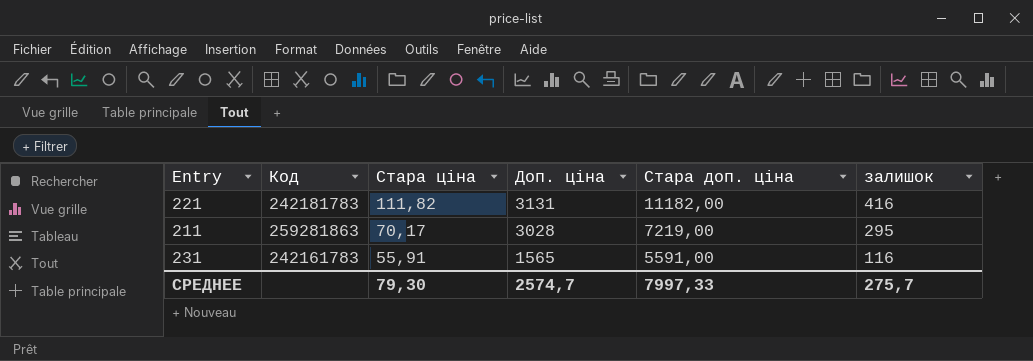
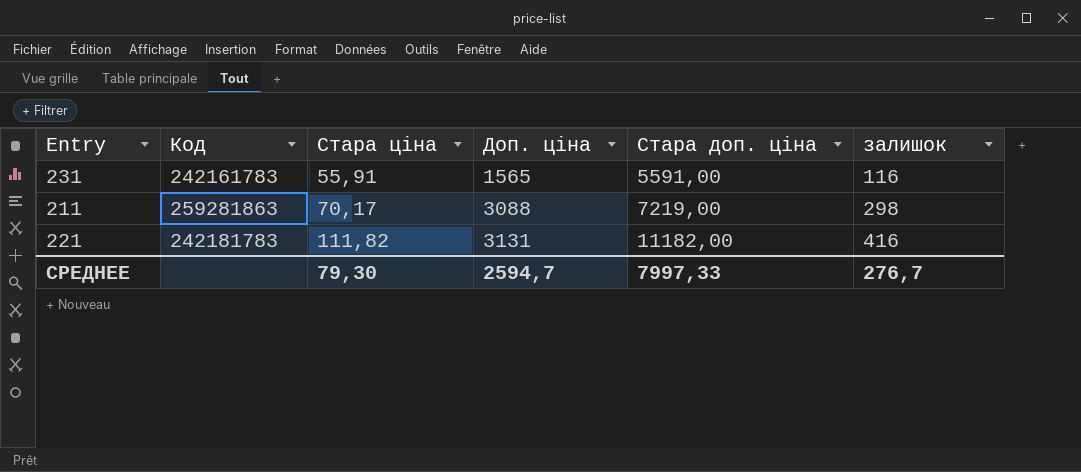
row order: Стара ціна descending -> Стара ціна ascending
211 | Доп. ціна: 3028 -> 3088
211 | залишок: 295 -> 298
СРЕДНЕЕ | Доп. ціна: 2574,7 -> 2594,7
СРЕДНЕЕ | залишок: 275,7 -> 276,7

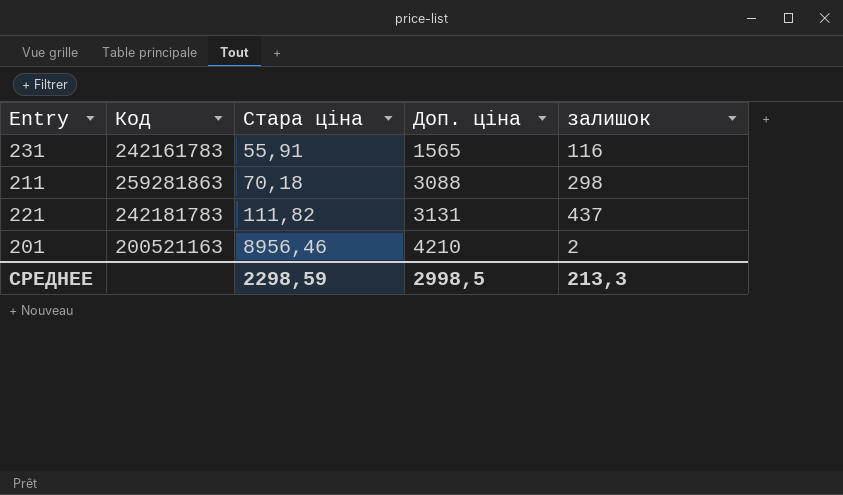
column Стара доп. ціна | position: 5 -> none
211 | Стара ціна: 70,17 -> 70,18
221 | залишок: 416 -> 437
row 201: none -> 200521163 | 8956,46 | 4210 | 2
СРЕДНЕЕ | Стара ціна: 79,30 -> 2298,59
СРЕДНЕЕ | Доп. ціна: 2594,7 -> 2998,5
СРЕДНЕЕ | залишок: 276,7 -> 213,3

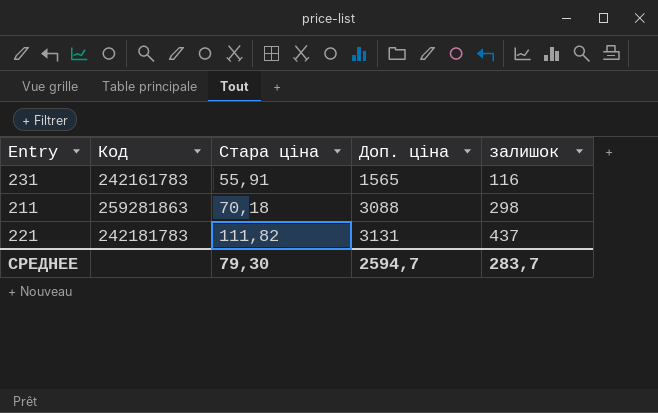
row 201: 200521163 | 8956,46 | 4210 | 2 -> none
СРЕДНЕЕ | Стара ціна: 2298,59 -> 79,30
СРЕДНЕЕ | Доп. ціна: 2998,5 -> 2594,7
СРЕДНЕЕ | залишок: 213,3 -> 283,7

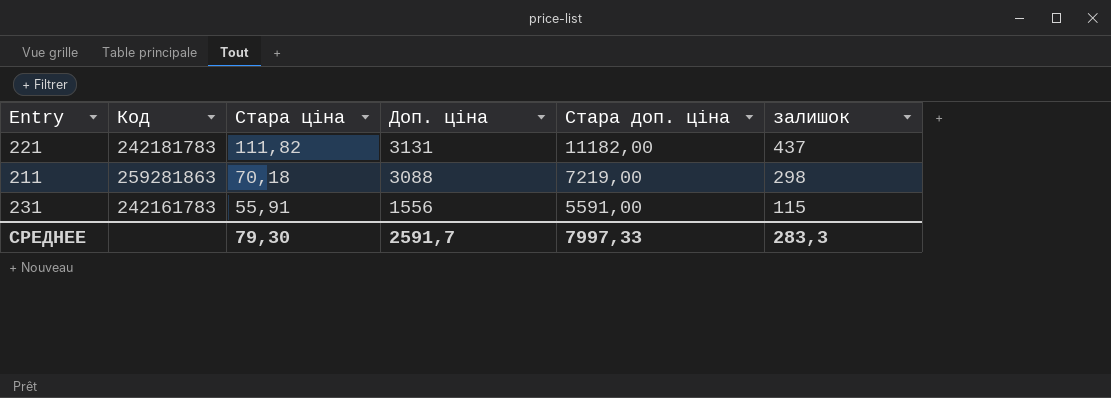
row order: Стара ціна ascending -> Стара ціна descending
column Стара доп. ціна | position: none -> 5
231 | Доп. ціна: 1565 -> 1556
231 | залишок: 116 -> 115
СРЕДНЕЕ | Доп. ціна: 2594,7 -> 2591,7
СРЕДНЕЕ | залишок: 283,7 -> 283,3

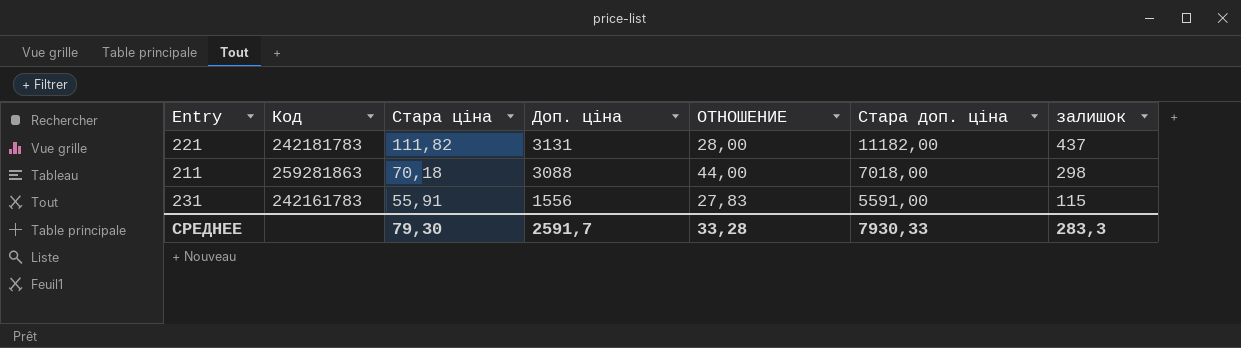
column ОТНОШЕНИЕ | formula: none -> [Доп. ціна] / [Стара ціна]
211 | Стара доп. ціна: 7219,00 -> 7018,00
СРЕДНЕЕ | Стара доп. ціна: 7997,33 -> 7930,33

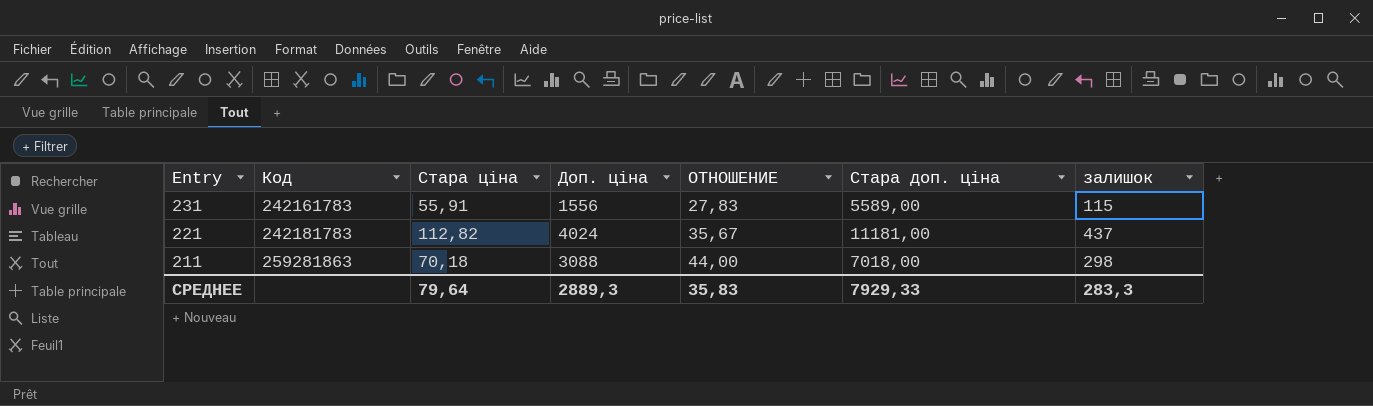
row order: Стара ціна descending -> Entry descending
231 | Стара доп. ціна: 5591,00 -> 5589,00
221 | Стара ціна: 111,82 -> 112,82
221 | Доп. ціна: 3131 -> 4024
221 | ОТНОШЕНИЕ: 28,00 -> 35,67
221 | Стара доп. ціна: 11182,00 -> 11181,00
СРЕДНЕЕ | Стара ціна: 79,30 -> 79,64
СРЕДНЕЕ | Доп. ціна: 2591,7 -> 2889,3
СРЕДНЕЕ | ОТНОШЕНИЕ: 33,28 -> 35,83
СРЕДНЕЕ | Стара доп. ціна: 7930,33 -> 7929,33

